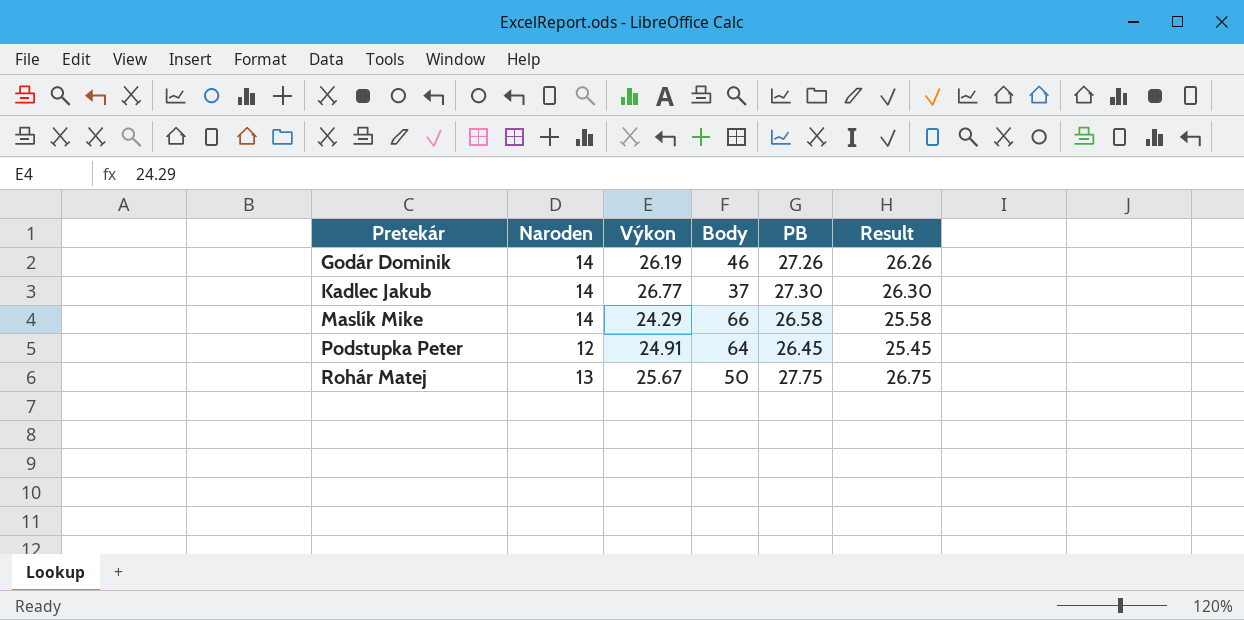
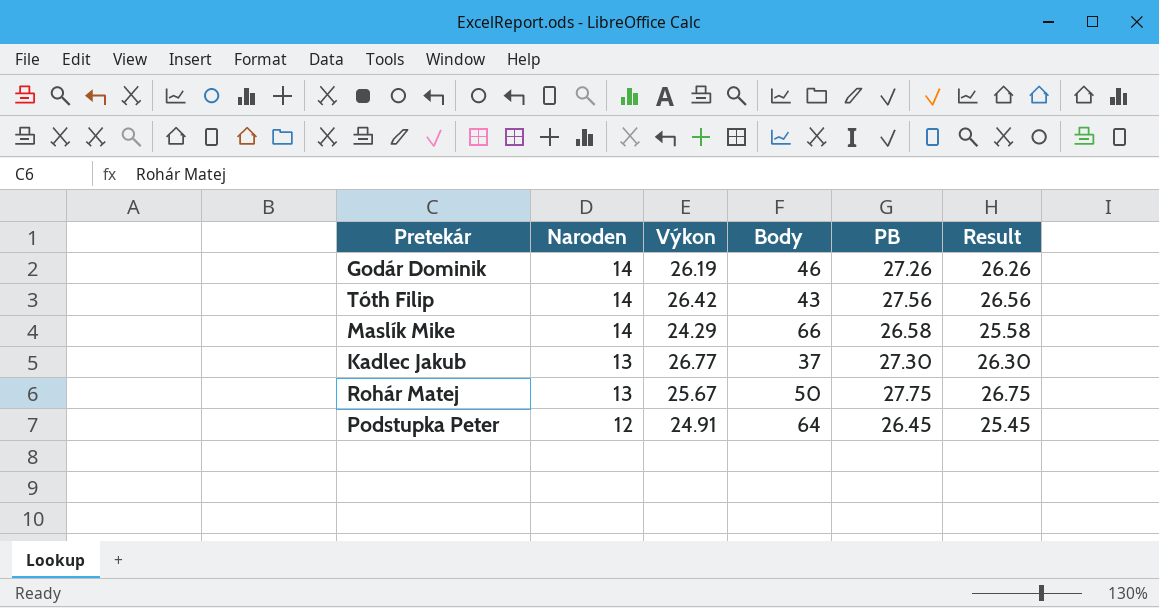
row order: Pretekár ascending -> Naroden descending
row Tóth Filip: none -> 14 | 26.42 | 43 | 27.56 | 26.56
Kadlec Jakub | Naroden: 14 -> 13

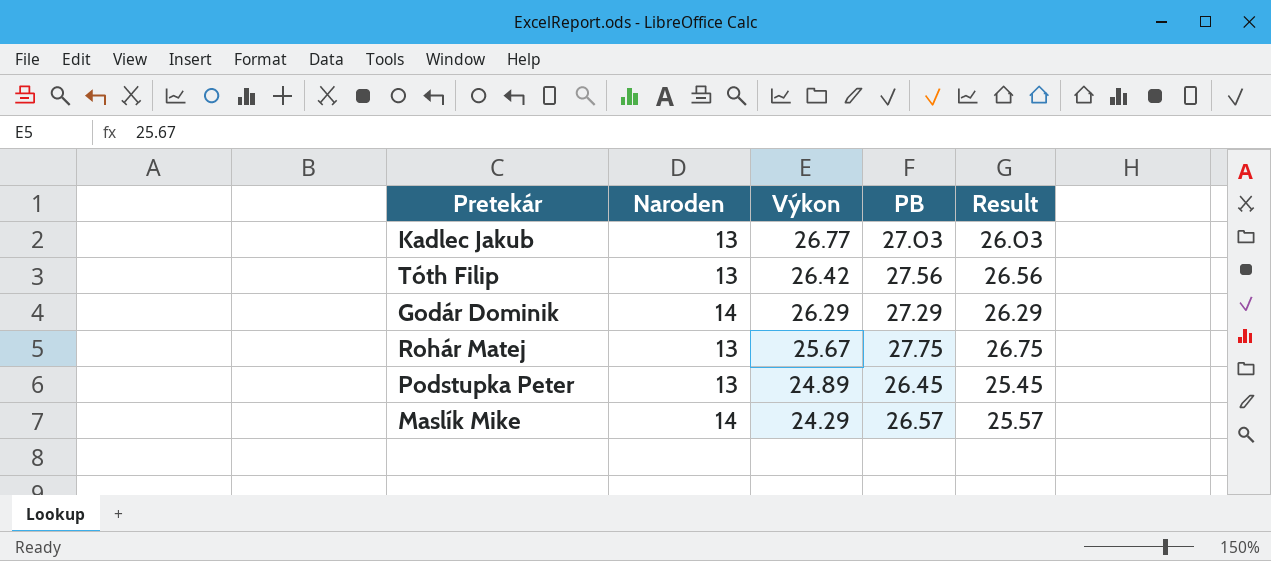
row order: Naroden descending -> Výkon descending
column Body | position: 4 -> none
Kadlec Jakub | PB: 27.30 -> 27.03
Kadlec Jakub | Result: 26.30 -> 26.03
Tóth Filip | Naroden: 14 -> 13
Godár Dominik | Výkon: 26.19 -> 26.29
Godár Dominik | PB: 27.26 -> 27.29
Godár Dominik | Result: 26.26 -> 26.29
Podstupka Peter | Naroden: 12 -> 13
Podstupka Peter | Výkon: 24.91 -> 24.89
Maslík Mike | PB: 26.58 -> 26.57
Maslík Mike | Result: 25.58 -> 25.57

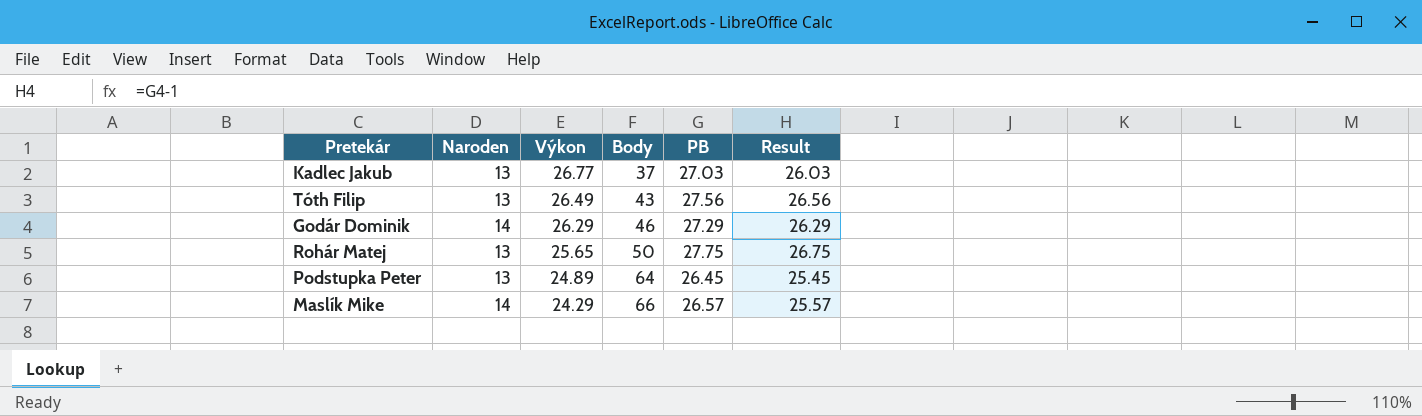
column Body | position: none -> 4
Tóth Filip | Výkon: 26.42 -> 26.49
Rohár Matej | Výkon: 25.67 -> 25.65

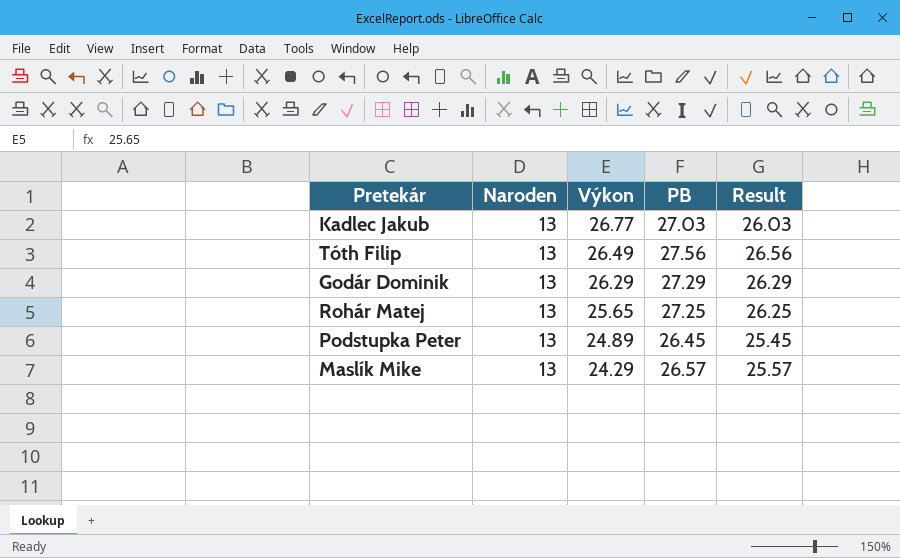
column Body | position: 4 -> none
Godár Dominik | Naroden: 14 -> 13
Rohár Matej | PB: 27.75 -> 27.25
Rohár Matej | Result: 26.75 -> 26.25
Maslík Mike | Naroden: 14 -> 13

